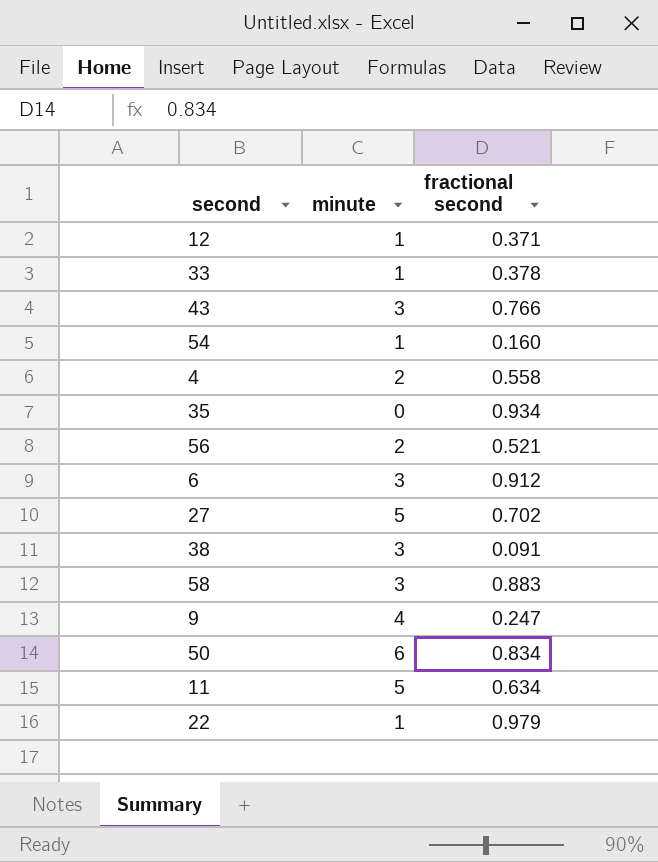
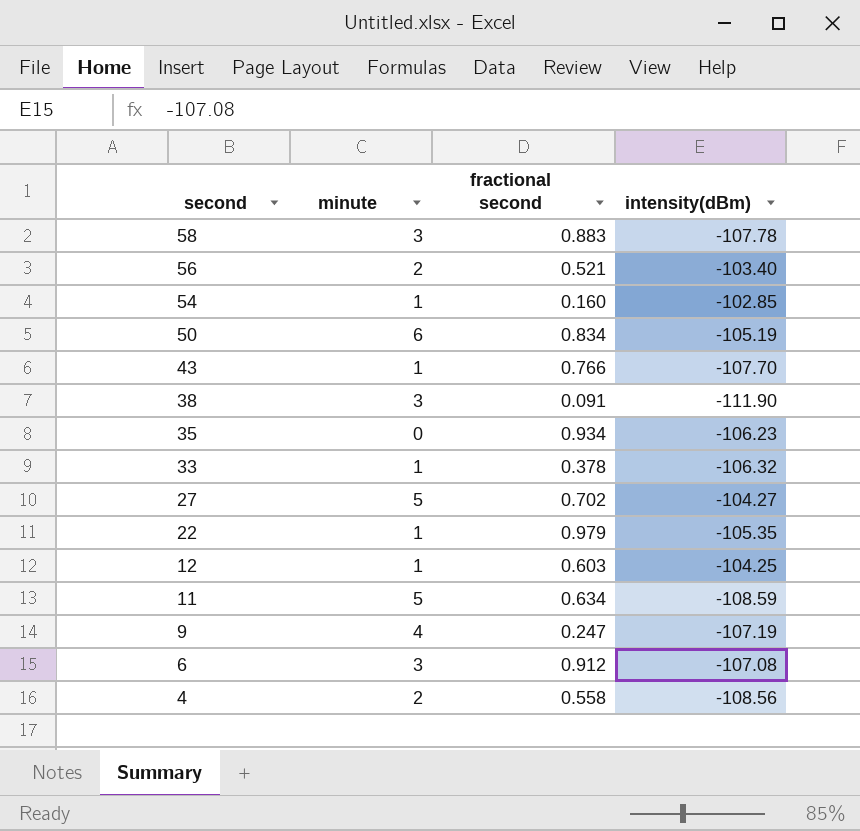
row order: none -> second descending
column intensity(dBm) | position: none -> 4
43 | minute: 3 -> 1
12 | fractional second: 0.371 -> 0.603

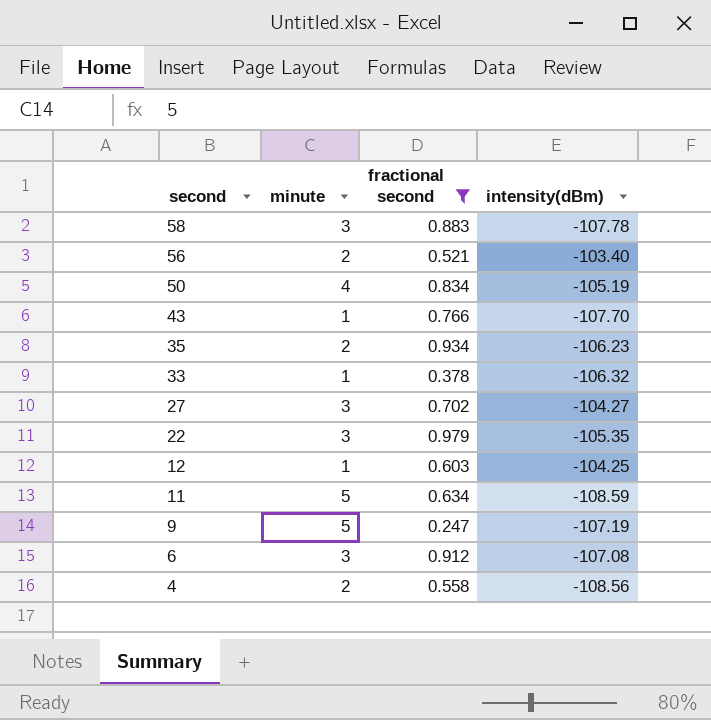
filter: none -> fractional second >= 0.247
50 | minute: 6 -> 4
35 | minute: 0 -> 2
27 | minute: 5 -> 3
22 | minute: 1 -> 3
9 | minute: 4 -> 5

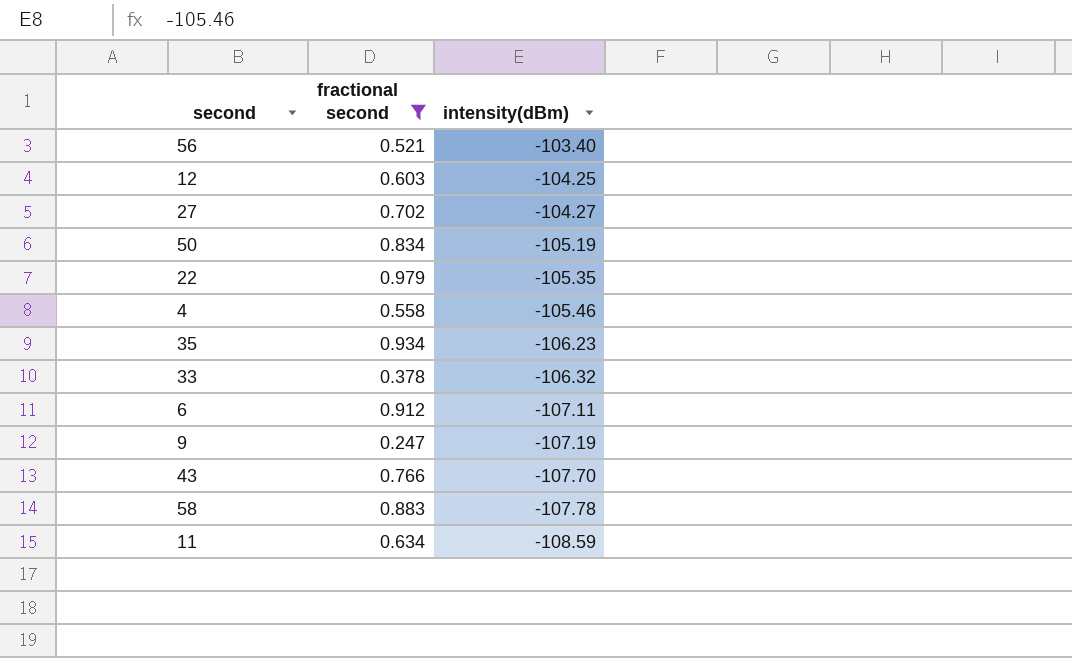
row order: second descending -> intensity(dBm) descending
column minute | position: 2 -> none
4 | intensity(dBm): -108.56 -> -105.46
6 | intensity(dBm): -107.08 -> -107.11

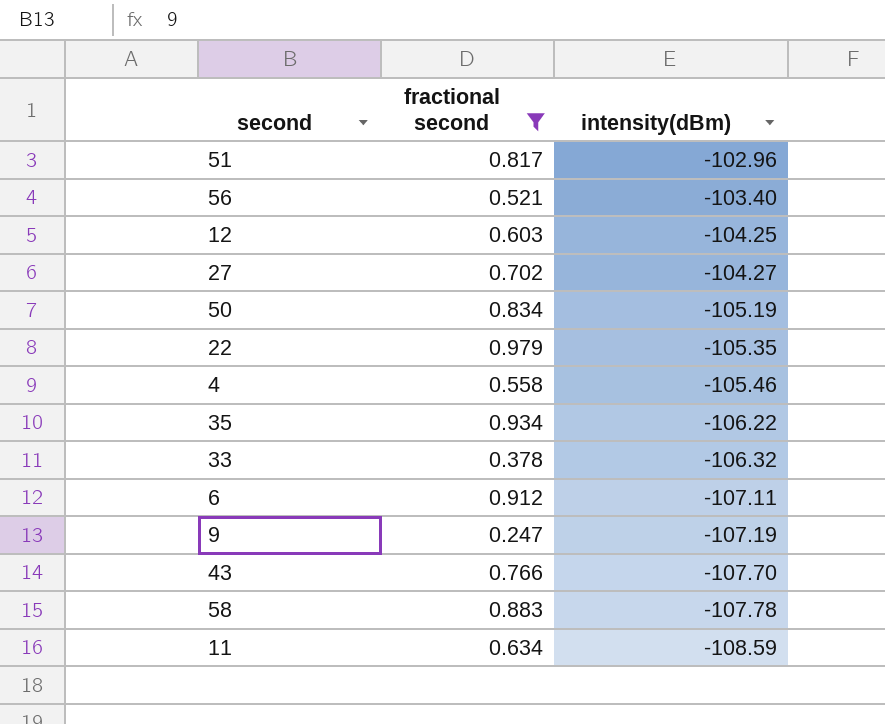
row 51: none -> 0.817 | -102.96
35 | intensity(dBm): -106.23 -> -106.22

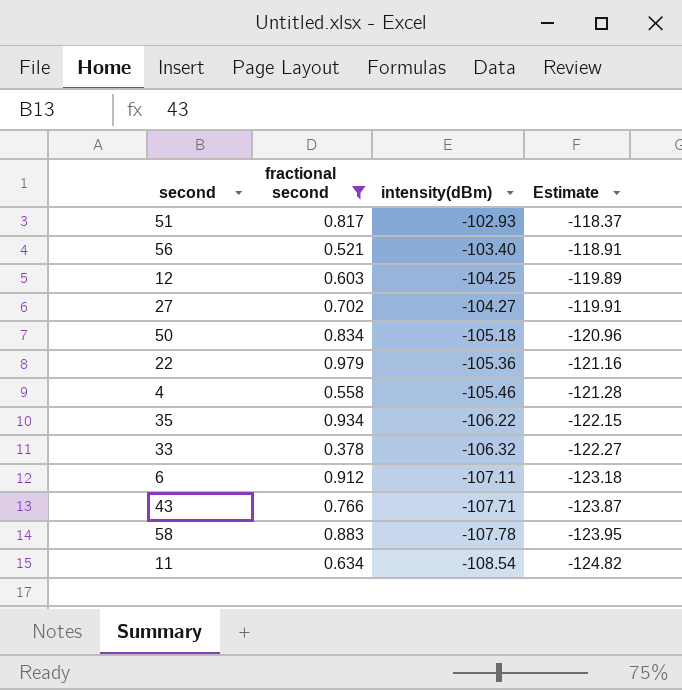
column Estimate | formula: none -> [intensity(dBm)] * 1.15
row 9: 0.247 | -107.19 -> none
51 | intensity(dBm): -102.96 -> -102.93
50 | intensity(dBm): -105.19 -> -105.18
22 | intensity(dBm): -105.35 -> -105.36
43 | intensity(dBm): -107.70 -> -107.71
11 | intensity(dBm): -108.59 -> -108.54

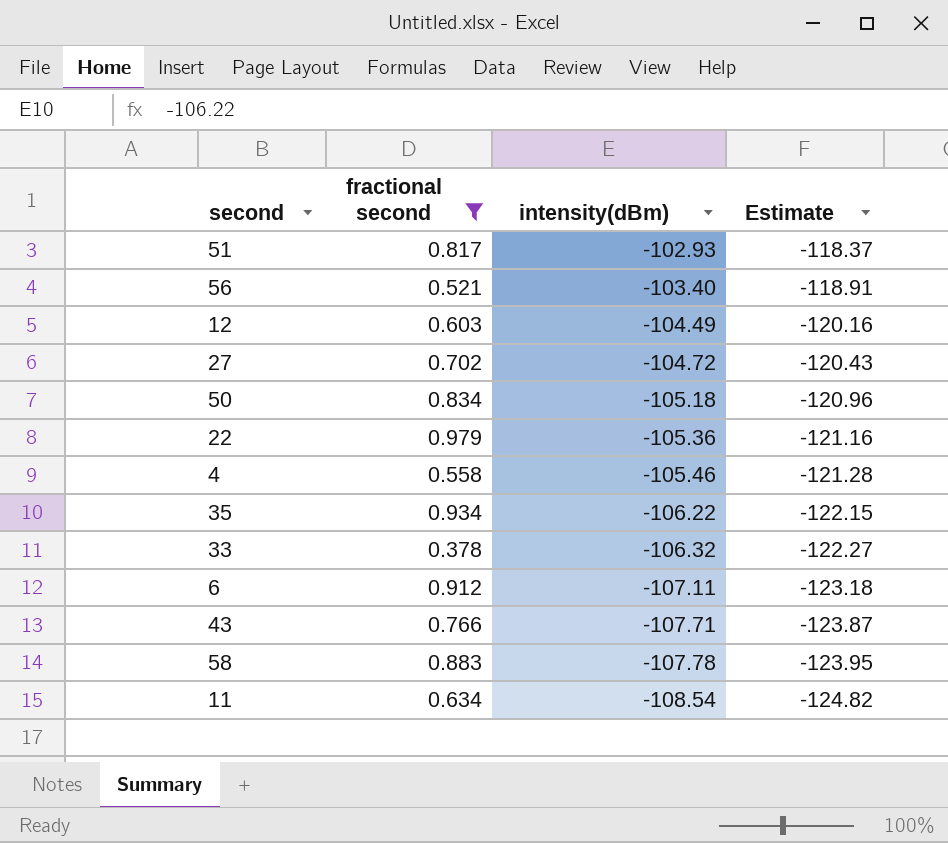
12 | intensity(dBm): -104.25 -> -104.49
12 | Estimate: -119.89 -> -120.16
27 | intensity(dBm): -104.27 -> -104.72
27 | Estimate: -119.91 -> -120.43

